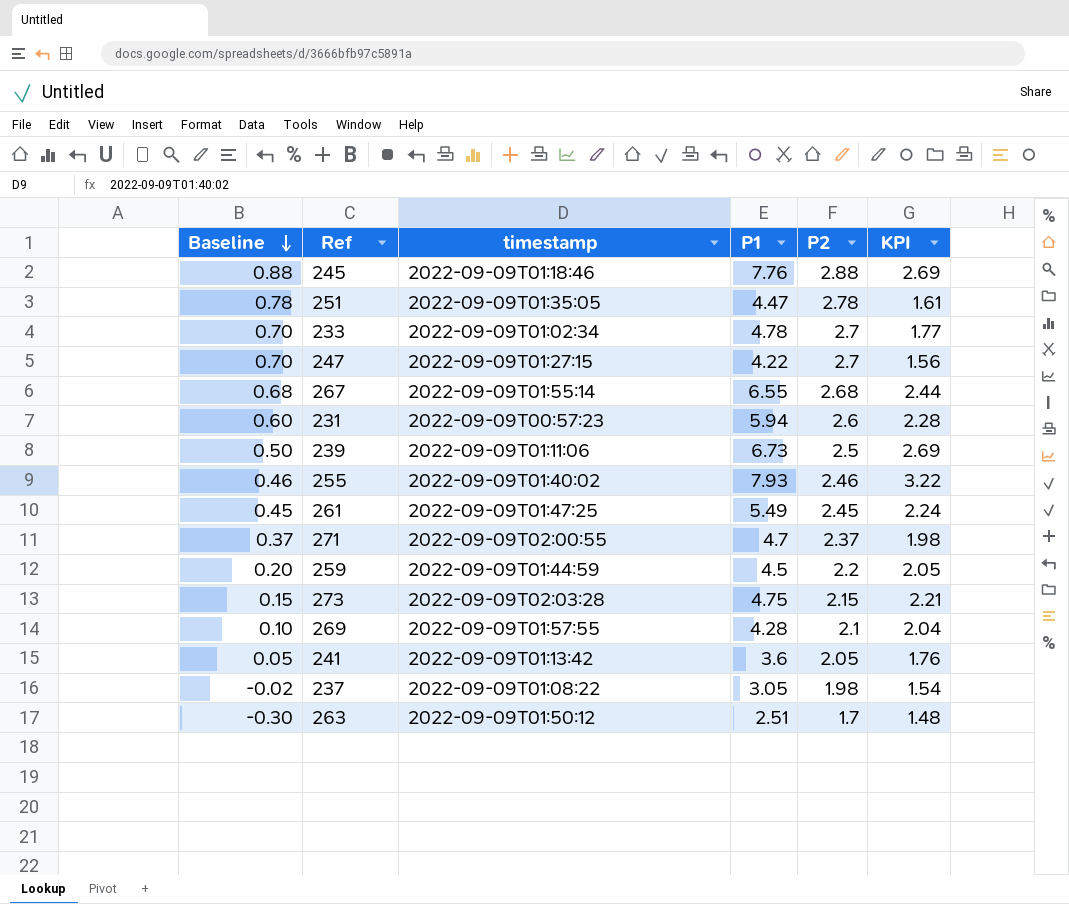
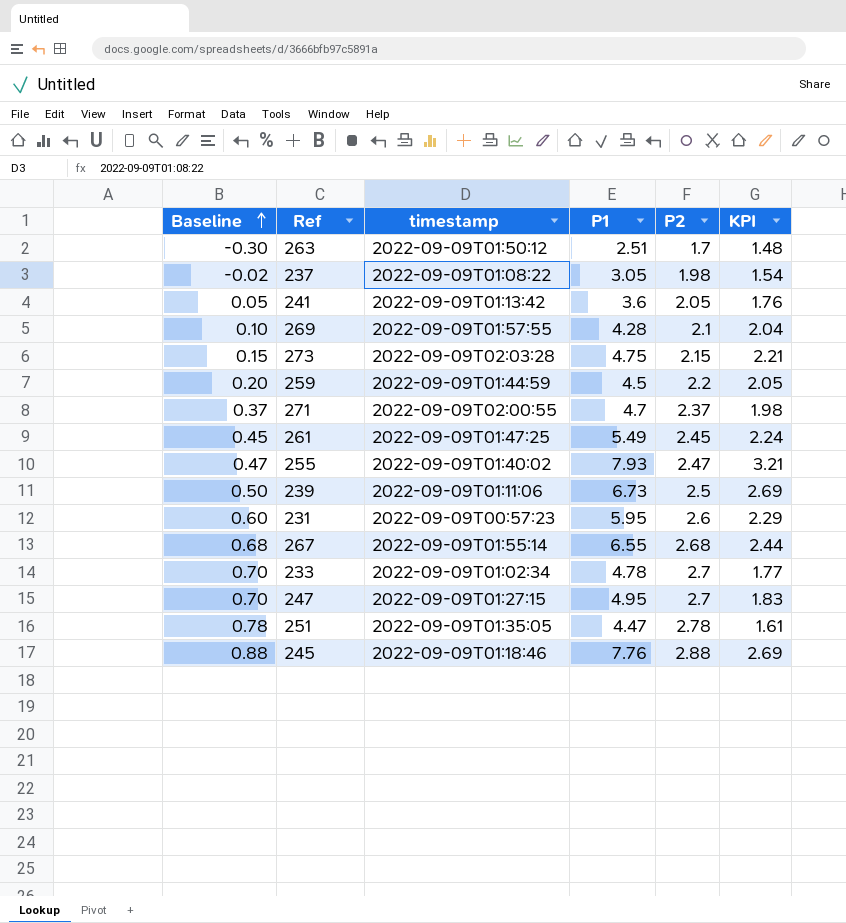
row order: Baseline descending -> Baseline ascending
255 | Baseline: 0.46 -> 0.47
255 | P2: 2.46 -> 2.47
255 | KPI: 3.22 -> 3.21
231 | P1: 5.94 -> 5.95
231 | KPI: 2.28 -> 2.29
247 | P1: 4.22 -> 4.95
247 | KPI: 1.56 -> 1.83

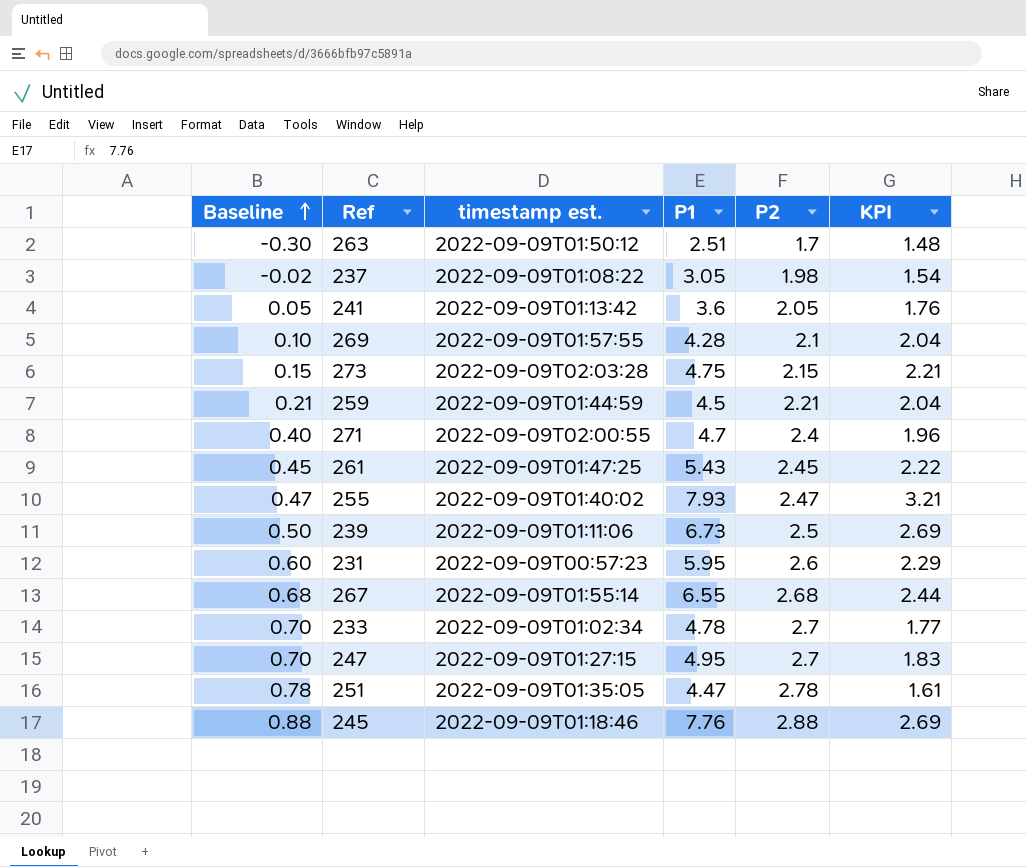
column name: timestamp -> timestamp est.
259 | Baseline: 0.20 -> 0.21
259 | P2: 2.2 -> 2.21
259 | KPI: 2.05 -> 2.04
271 | Baseline: 0.37 -> 0.40
271 | P2: 2.37 -> 2.4
271 | KPI: 1.98 -> 1.96
261 | P1: 5.49 -> 5.43
261 | KPI: 2.24 -> 2.22

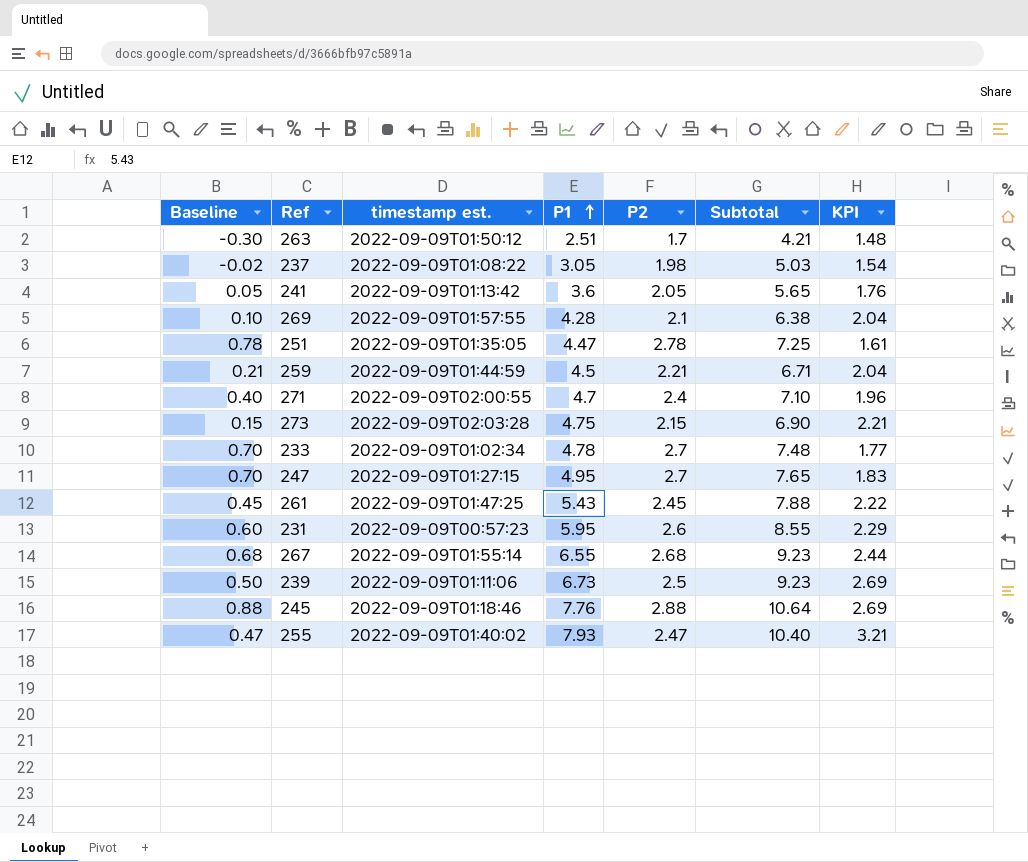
row order: Baseline ascending -> P1 ascending
column Subtotal | formula: none -> [P1] + [P2]

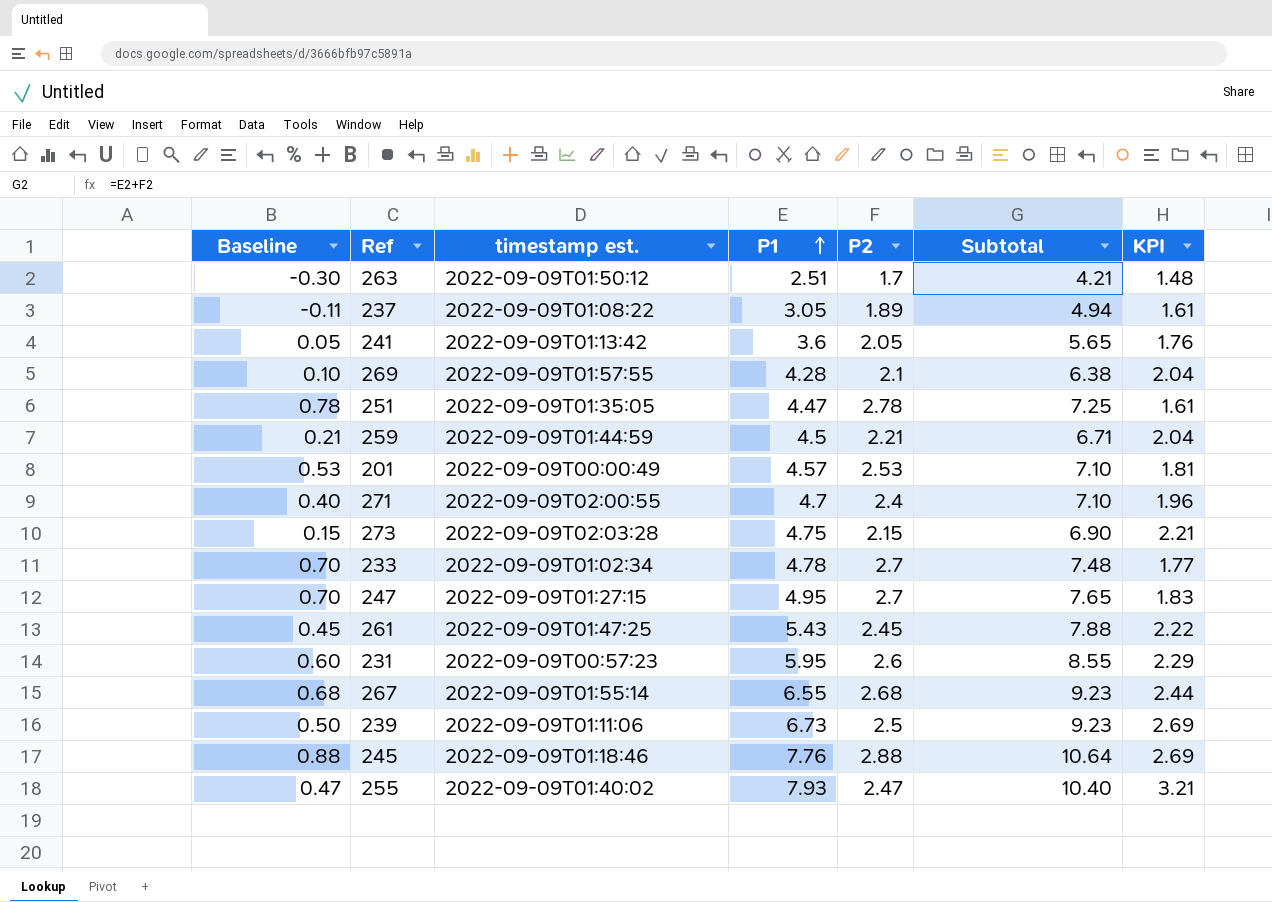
237 | Baseline: -0.02 -> -0.11
237 | P2: 1.98 -> 1.89
237 | Subtotal: 5.03 -> 4.94
237 | KPI: 1.54 -> 1.61
row 201: none -> 0.53 | 2022-09-09T00:00:49 | 4.57 | 2.53 | 7.10 | 1.81

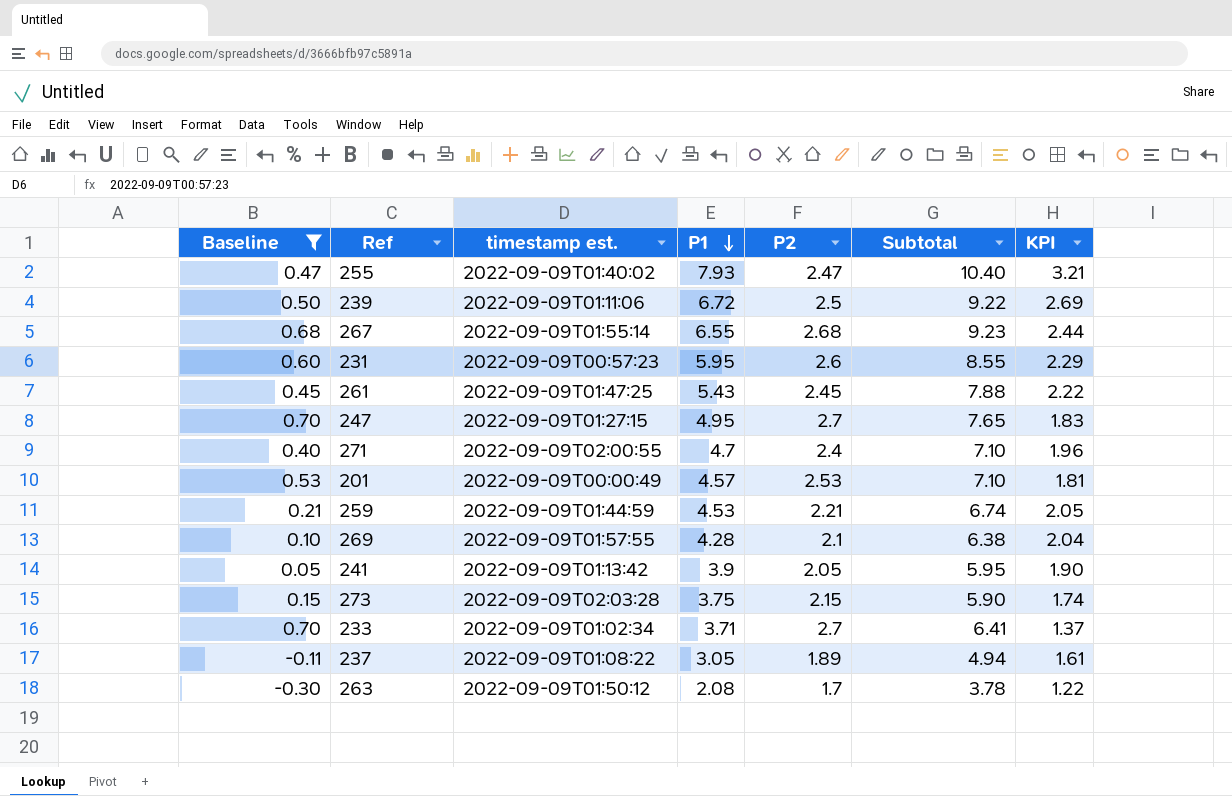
filter: none -> Baseline <= 0.70
row order: P1 ascending -> P1 descending
239 | P1: 6.73 -> 6.72
239 | Subtotal: 9.23 -> 9.22
259 | P1: 4.5 -> 4.53
259 | Subtotal: 6.71 -> 6.74
259 | KPI: 2.04 -> 2.05
241 | P1: 3.6 -> 3.9
241 | Subtotal: 5.65 -> 5.95
241 | KPI: 1.76 -> 1.90
273 | P1: 4.75 -> 3.75
273 | Subtotal: 6.90 -> 5.90
273 | KPI: 2.21 -> 1.74
233 | P1: 4.78 -> 3.71
233 | Subtotal: 7.48 -> 6.41
233 | KPI: 1.77 -> 1.37
263 | P1: 2.51 -> 2.08
263 | Subtotal: 4.21 -> 3.78
263 | KPI: 1.48 -> 1.22

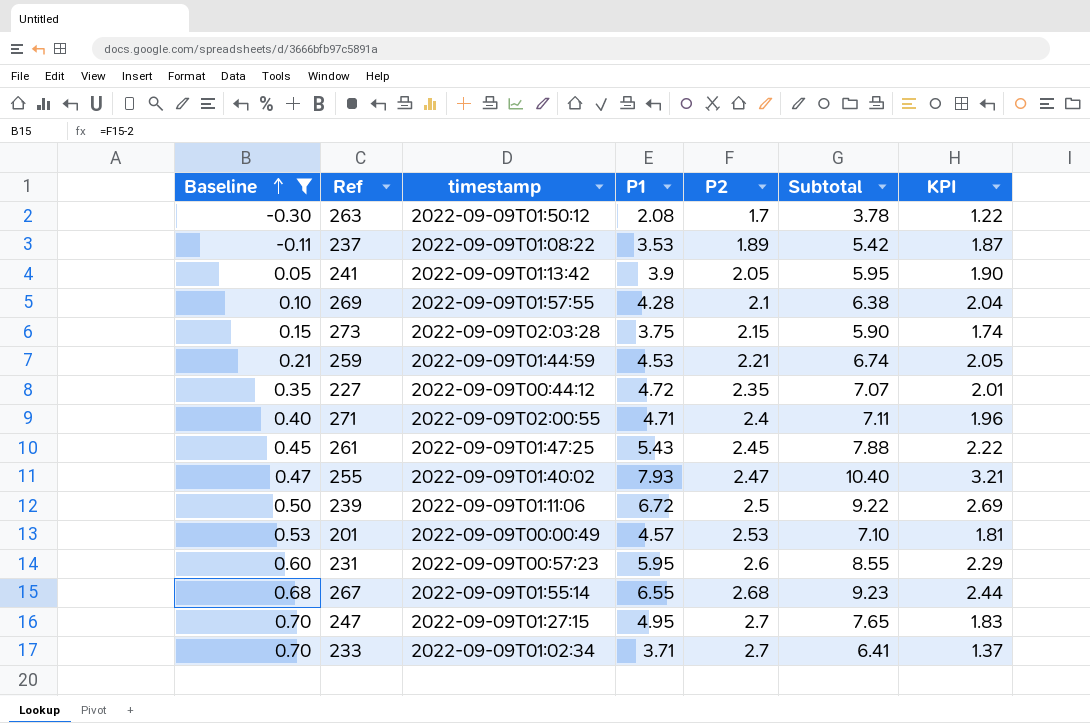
row order: P1 descending -> Baseline ascending
column name: timestamp est. -> timestamp
237 | P1: 3.05 -> 3.53
237 | Subtotal: 4.94 -> 5.42
237 | KPI: 1.61 -> 1.87
row 227: none -> 0.35 | 2022-09-09T00:44:12 | 4.72 | 2.35 | 7.07 | 2.01
271 | P1: 4.7 -> 4.71
271 | Subtotal: 7.10 -> 7.11

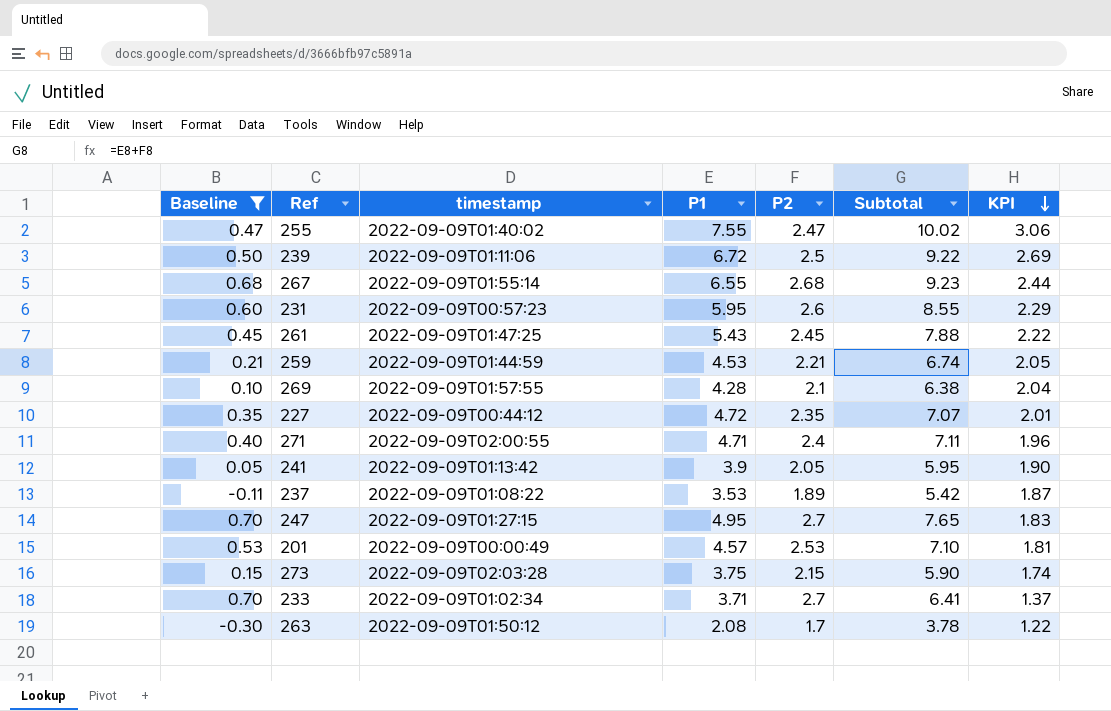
row order: Baseline ascending -> KPI descending
255 | P1: 7.93 -> 7.55
255 | Subtotal: 10.40 -> 10.02
255 | KPI: 3.21 -> 3.06

